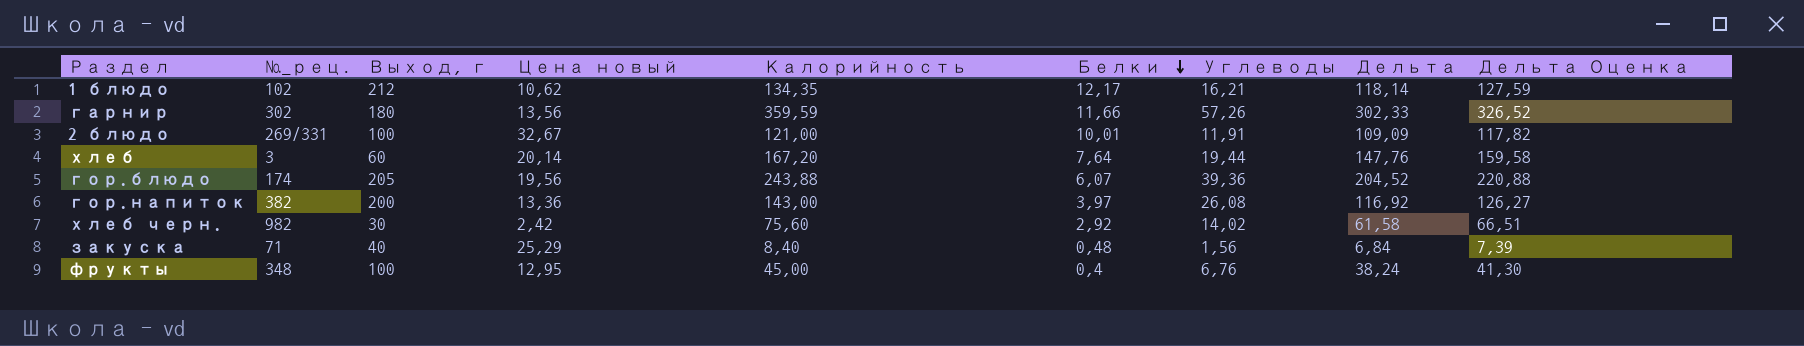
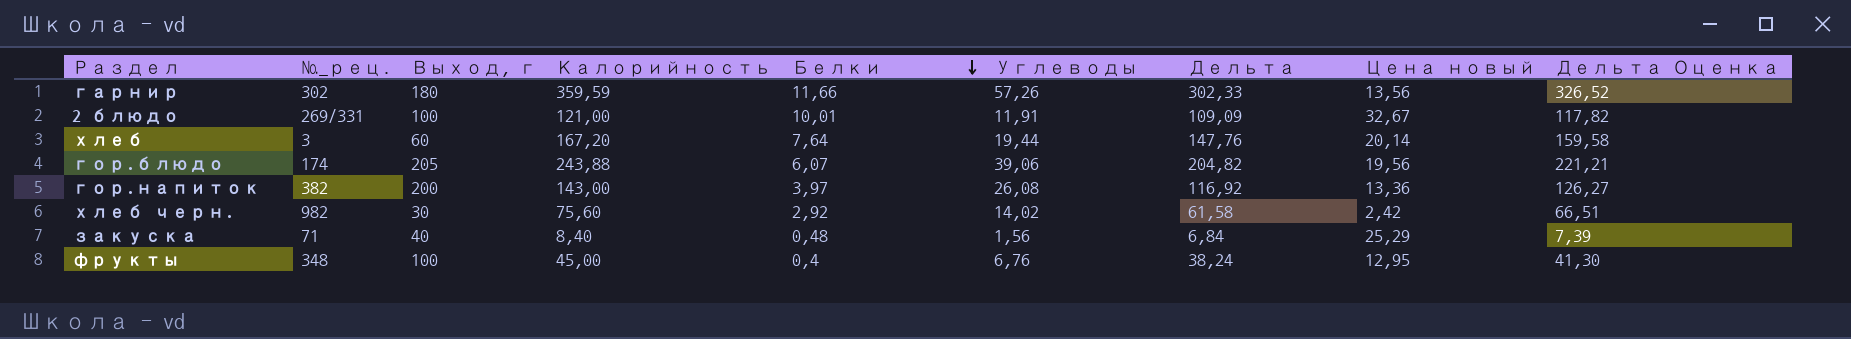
column Цена новый | position: 4 -> 8
row 1 блюдо: 102 | 212 | 10,62 | 134,35 | 12,17 | 16,21 | 118,14 | 127,59 -> none
гор.блюдо | Углеводы: 39,36 -> 39,06
гор.блюдо | Дельта: 204,52 -> 204,82
гор.блюдо | Дельта Оценка: 220,88 -> 221,21

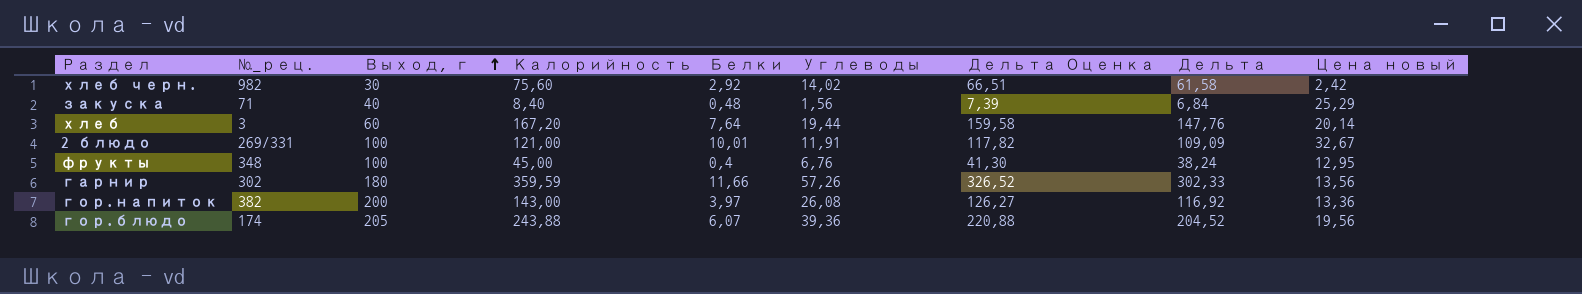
row order: Белки descending -> Выход, г ascending
column Дельта Оценка | position: 9 -> 7
гор.блюдо | Углеводы: 39,06 -> 39,36
гор.блюдо | Дельта Оценка: 221,21 -> 220,88
гор.блюдо | Дельта: 204,82 -> 204,52

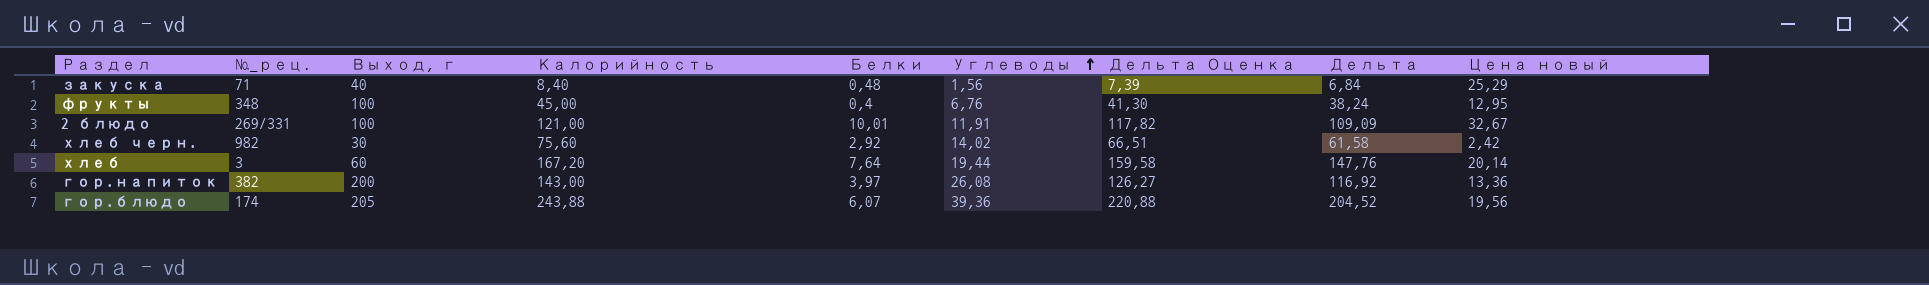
row order: Выход, г ascending -> Углеводы ascending
row гарнир: 302 | 180 | 359,59 | 11,66 | 57,26 | 326,52 | 302,33 | 13,56 -> none

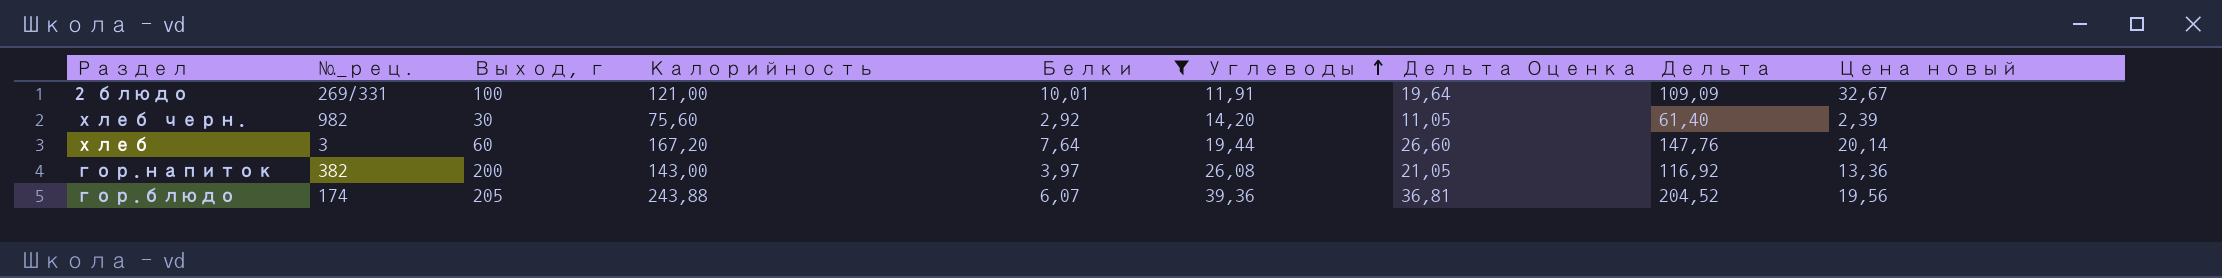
filter: none -> Белки >= 2,92
column Дельта Оценка | formula: [Дельта] * 1,08 -> [Дельта] * 0,18
хлеб черн. | Углеводы: 14,02 -> 14,20
хлеб черн. | Дельта: 61,58 -> 61,40
хлеб черн. | Цена новый: 2,42 -> 2,39

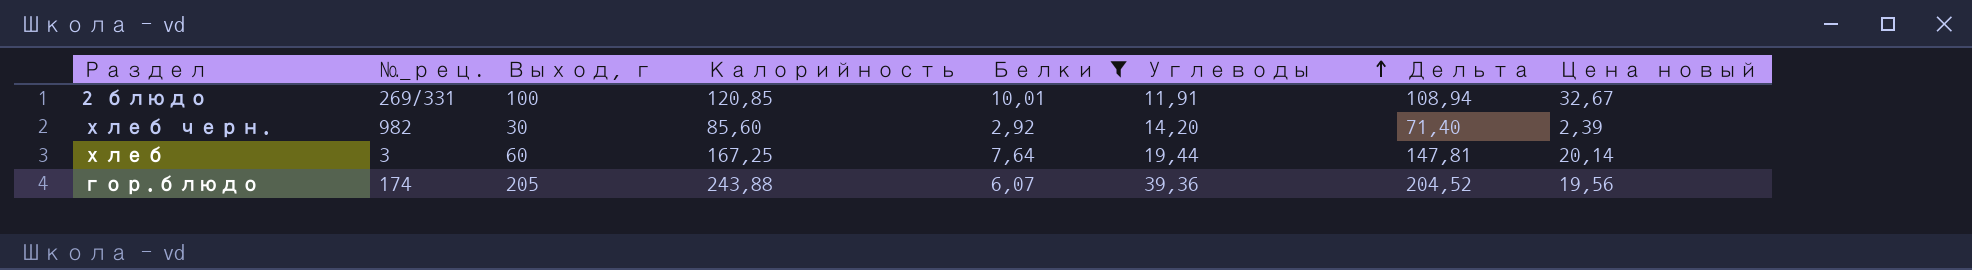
column Дельта Оценка | formula: [Дельта] * 0,18 -> none
row гор.напиток: 382 | 200 | 143,00 | 3,97 | 26,08 | 21,05 | 116,92 | 13,36 -> none
2 блюдо | Калорийность: 121,00 -> 120,85
2 блюдо | Дельта: 109,09 -> 108,94
хлеб черн. | Калорийность: 75,60 -> 85,60
хлеб черн. | Дельта: 61,40 -> 71,40
хлеб | Калорийность: 167,20 -> 167,25
хлеб | Дельта: 147,76 -> 147,81

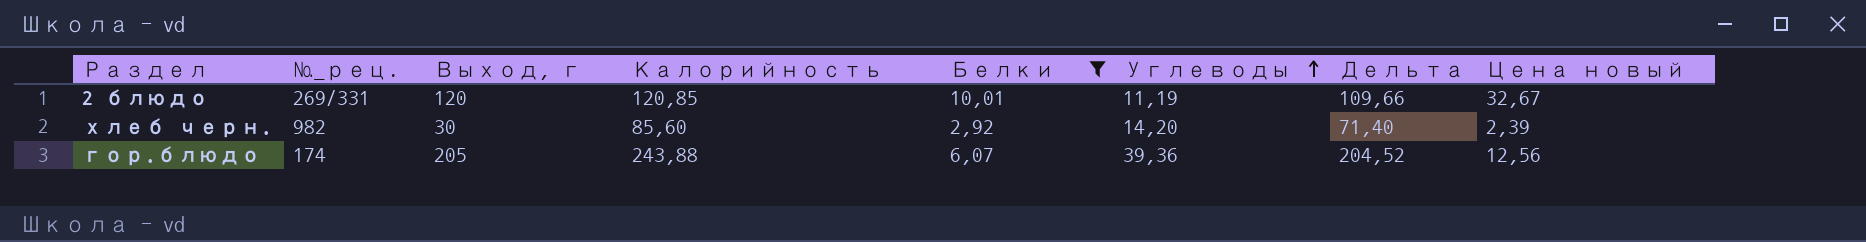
row хлеб: 3 | 60 | 167,25 | 7,64 | 19,44 | 147,81 | 20,14 -> none
2 блюдо | Выход, г: 100 -> 120
2 блюдо | Углеводы: 11,91 -> 11,19
2 блюдо | Дельта: 108,94 -> 109,66
гор.блюдо | Цена новый: 19,56 -> 12,56

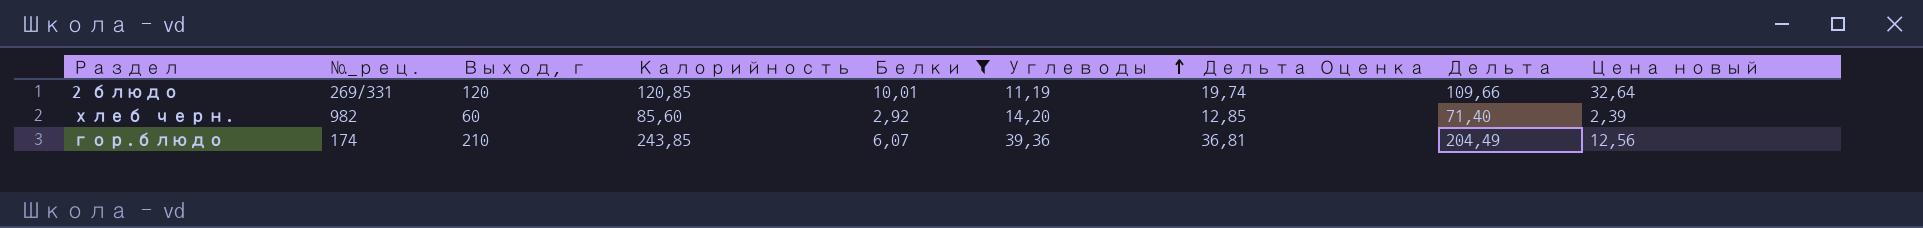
column Дельта Оценка | formula: none -> [Дельта] * 0,18
2 блюдо | Цена новый: 32,67 -> 32,64
хлеб черн. | Выход, г: 30 -> 60
гор.блюдо | Выход, г: 205 -> 210
гор.блюдо | Калорийность: 243,88 -> 243,85
гор.блюдо | Дельта: 204,52 -> 204,49

